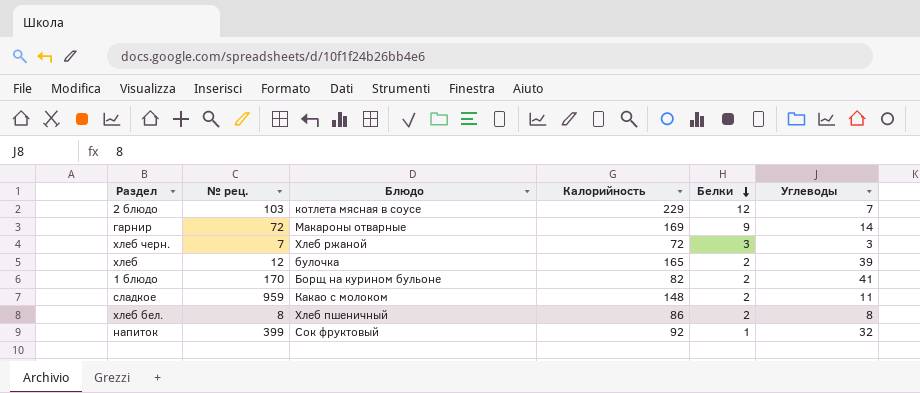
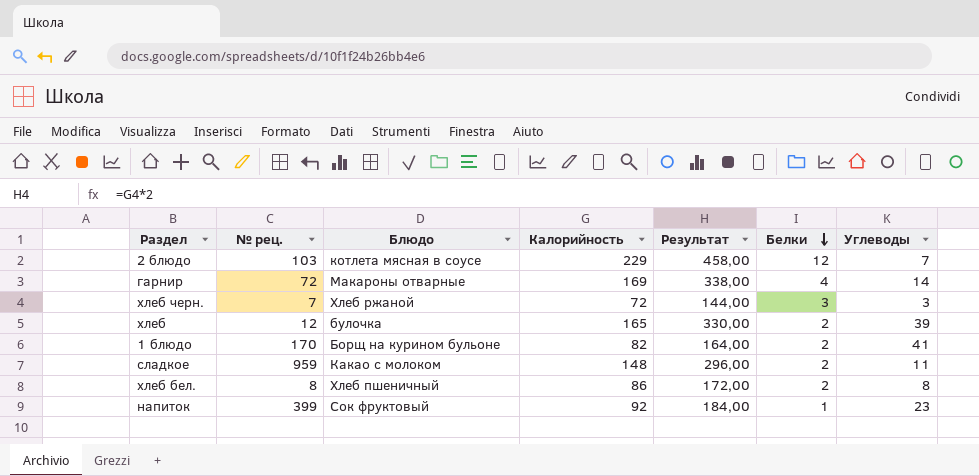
column Результат | formula: none -> [Калорийность] * 2
гарнир | Белки: 9 -> 4
напиток | Углеводы: 32 -> 23

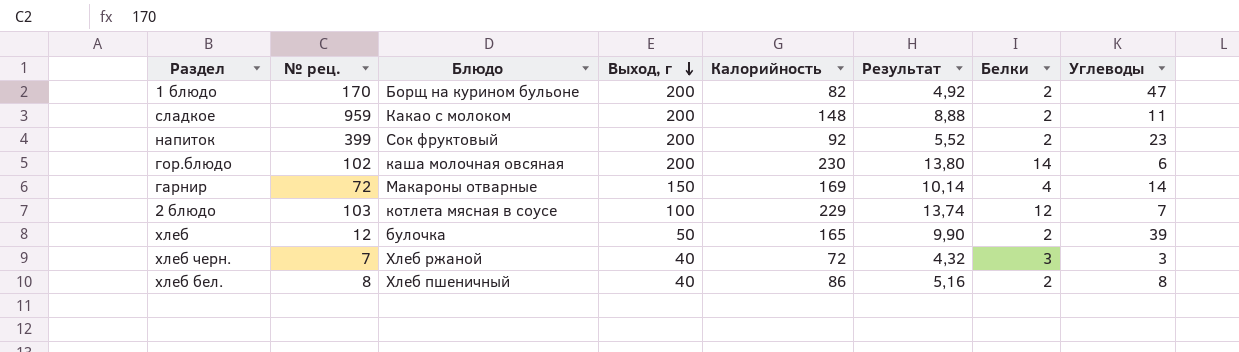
row order: Белки descending -> Выход, г descending
column Выход, г | position: none -> 4
column Результат | formula: [Калорийность] * 2 -> [Калорийность] * 0,06
1 блюдо | Углеводы: 41 -> 47
напиток | Белки: 1 -> 2
row гор.блюдо: none -> 102 | каша молочная овсяная | 200 | 230 | 13,80 | 14 | 6

